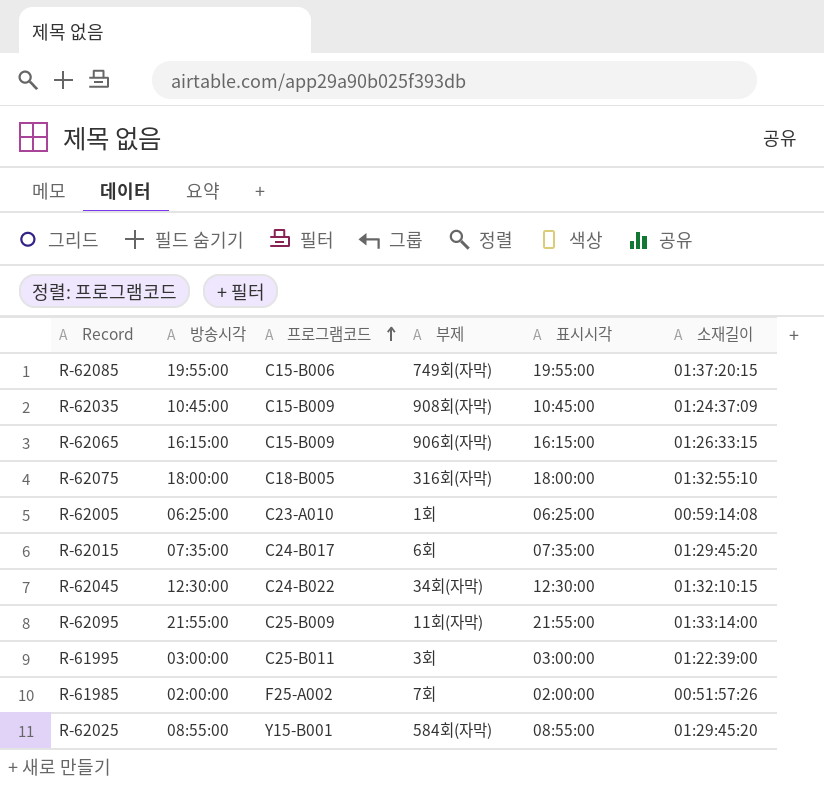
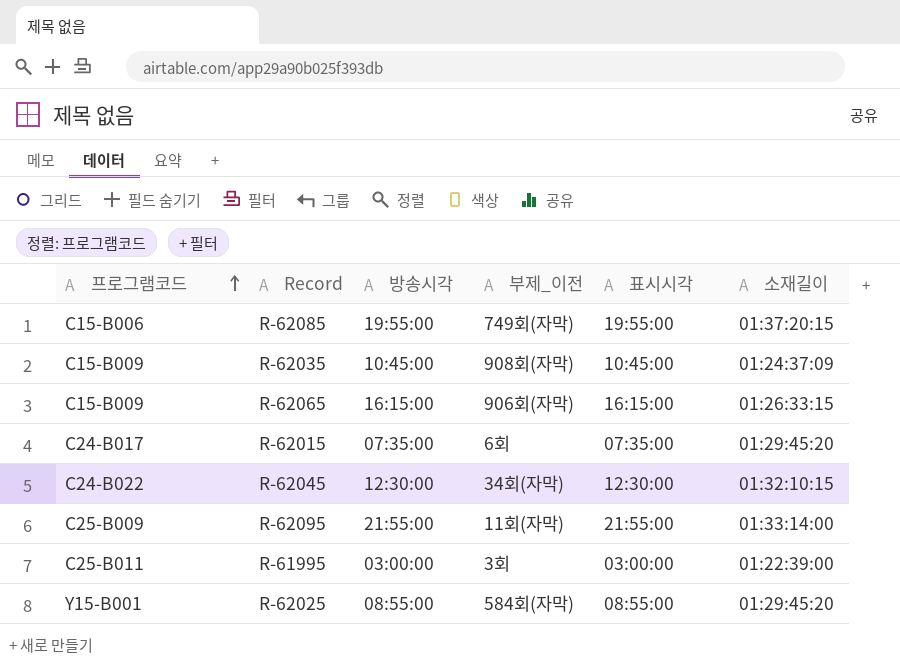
column 프로그램코드 | position: 3 -> 1
column name: 부제 -> 부제_이전
row R-62075: 18:00:00 | C18-B005 | 316회(자막) | 18:00:00 | 01:32:55:10 -> none
row R-62005: 06:25:00 | C23-A010 | 1회 | 06:25:00 | 00:59:14:08 -> none
row R-61985: 02:00:00 | F25-A002 | 7회 | 02:00:00 | 00:51:57:26 -> none

